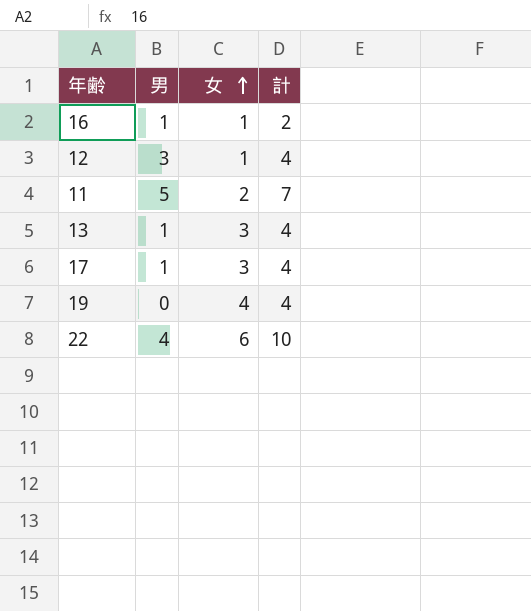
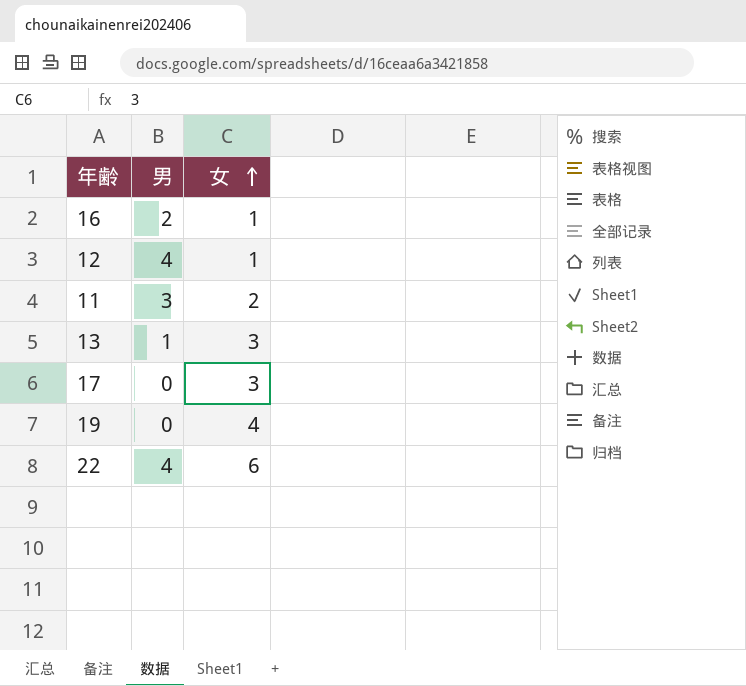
column 計 | formula: [男] + [女] -> none
16 | 男: 1 -> 2
12 | 男: 3 -> 4
11 | 男: 5 -> 3
17 | 男: 1 -> 0

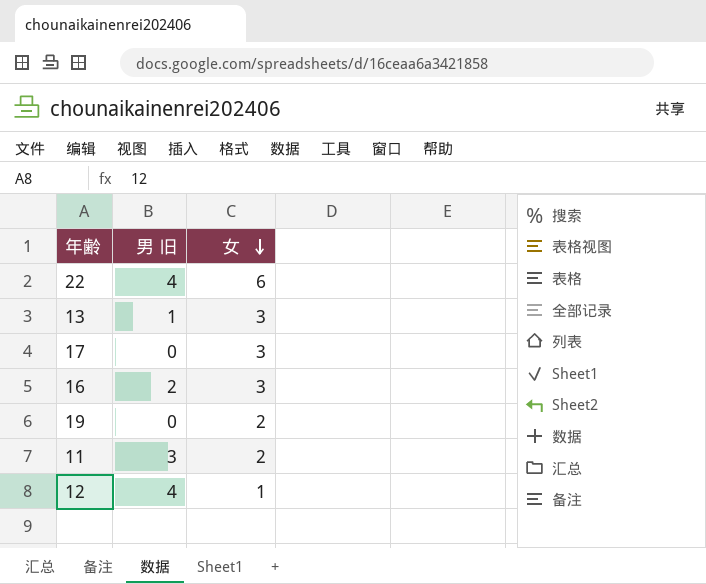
row order: 女 ascending -> 女 descending
column name: 男 -> 男 旧
16 | 女: 1 -> 3
19 | 女: 4 -> 2

